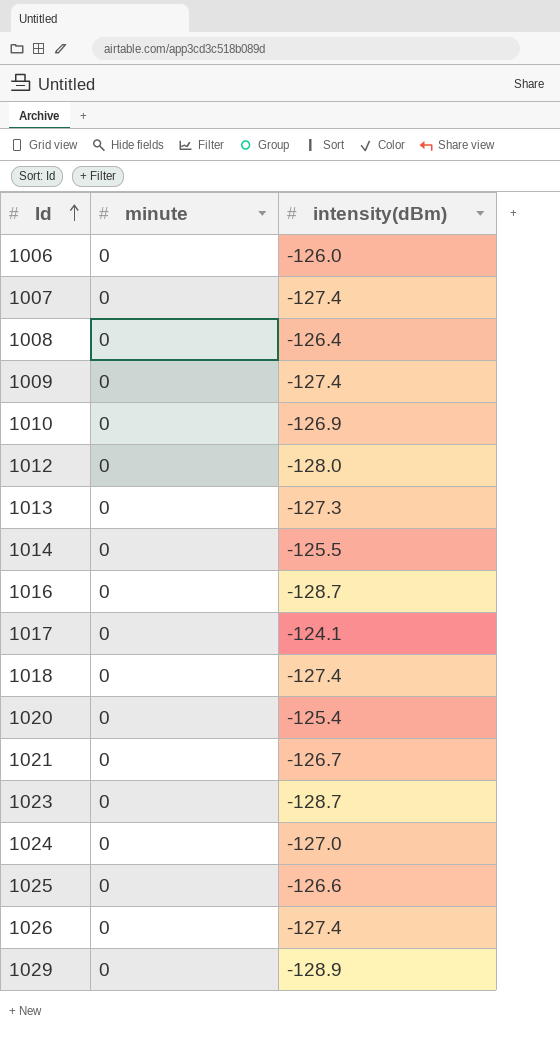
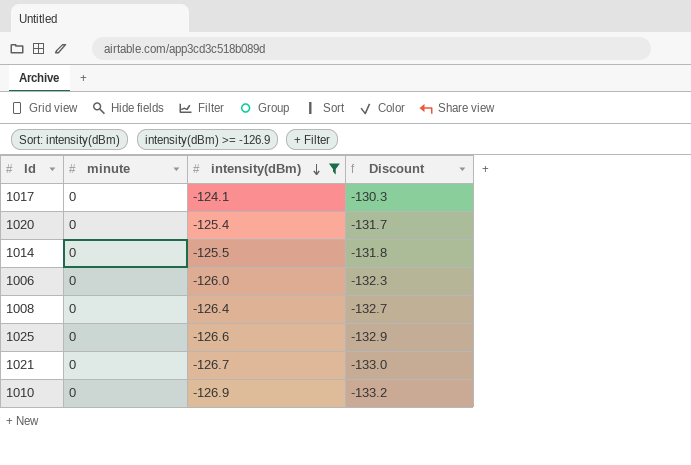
filter: none -> intensity(dBm) >= -126.9
row order: Id ascending -> intensity(dBm) descending
column Discount | formula: none -> [intensity(dBm)] * 1.05

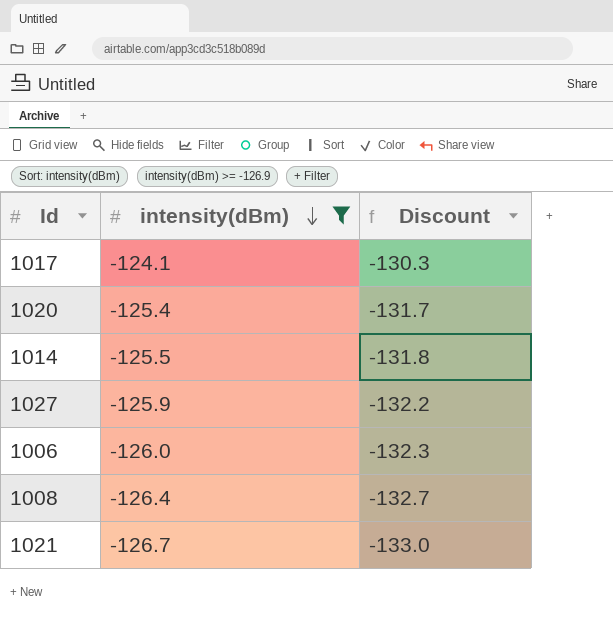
column minute | position: 2 -> none
row 1025: 0 | -126.6 | -132.9 -> none
row 1010: 0 | -126.9 | -133.2 -> none
row 1027: none -> -125.9 | -132.2

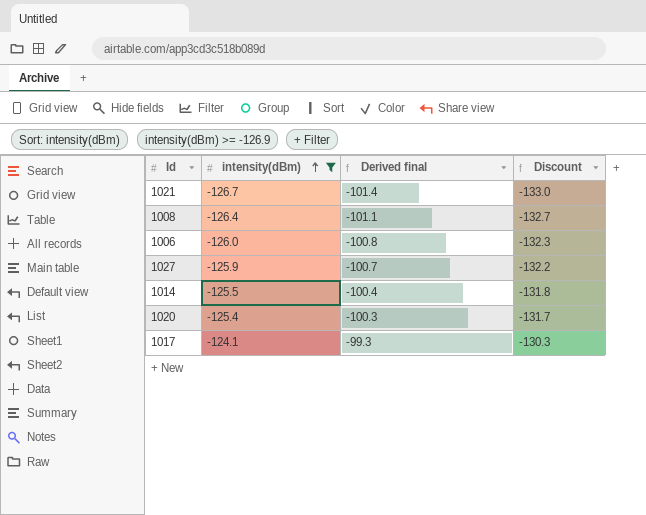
row order: intensity(dBm) descending -> intensity(dBm) ascending
column Derived final | formula: none -> [intensity(dBm)] * 0.8

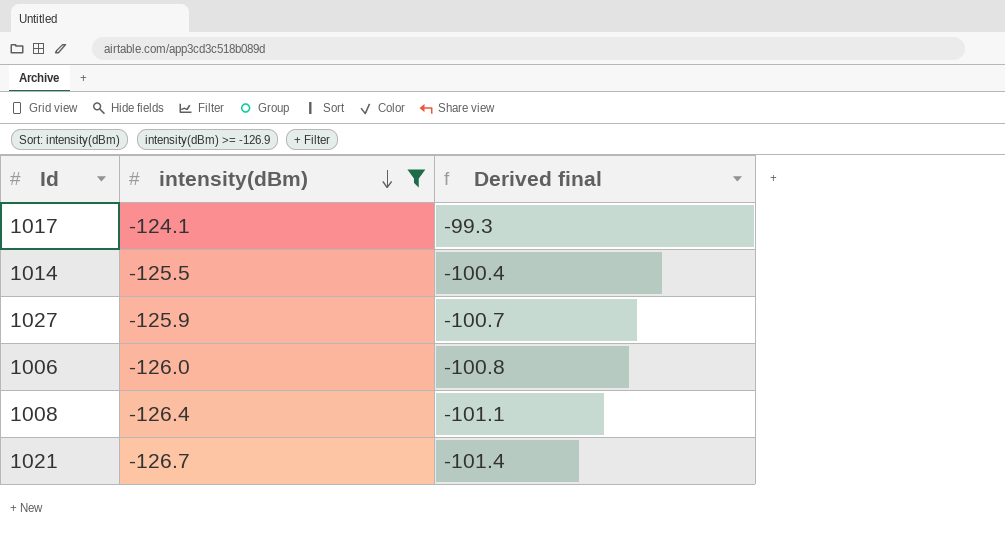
row order: intensity(dBm) ascending -> intensity(dBm) descending
column Discount | formula: [intensity(dBm)] * 1.05 -> none
row 1020: -125.4 | -100.3 | -131.7 -> none

